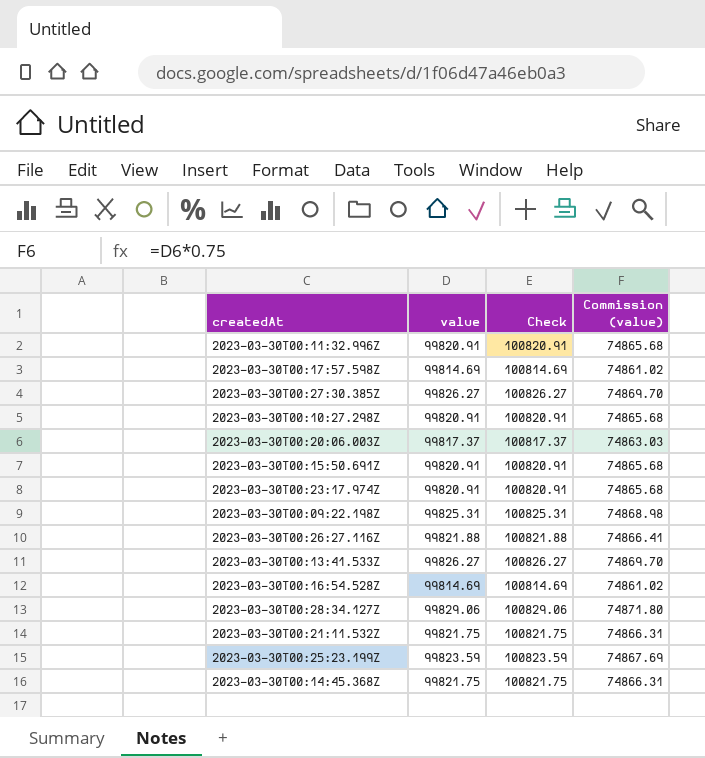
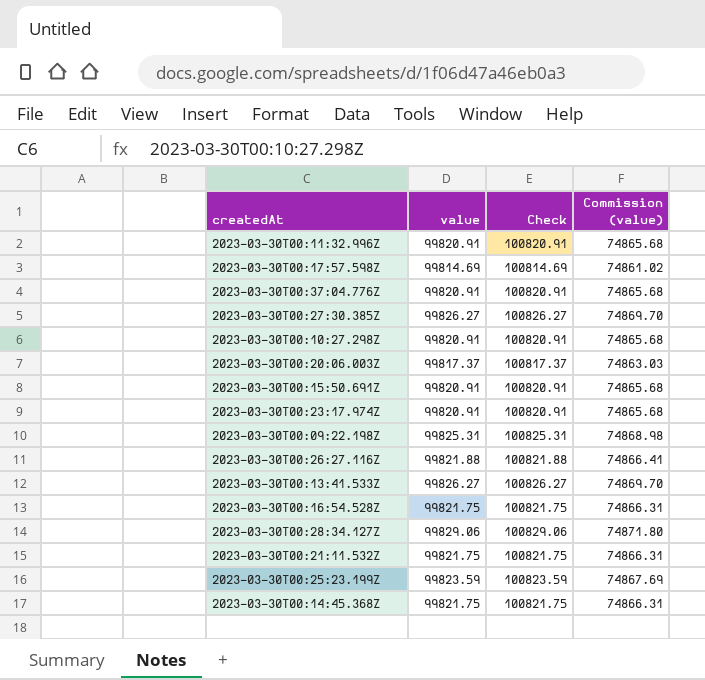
row 2023-03-30T00:37:04.776Z: none -> 99820.91 | 100820.91 | 74865.68
2023-03-30T00:16:54.528Z | value: 99814.69 -> 99821.75
2023-03-30T00:16:54.528Z | Check: 100814.69 -> 100821.75
2023-03-30T00:16:54.528Z | Commission (value): 74861.02 -> 74866.31

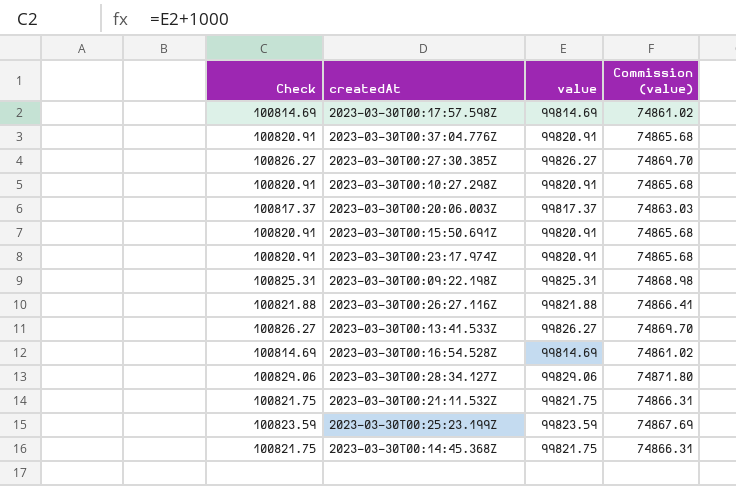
column Check | position: 3 -> 1
row 2023-03-30T00:11:32.996Z: 99820.91 | 100820.91 | 74865.68 -> none
2023-03-30T00:16:54.528Z | Check: 100821.75 -> 100814.69
2023-03-30T00:16:54.528Z | value: 99821.75 -> 99814.69
2023-03-30T00:16:54.528Z | Commission (value): 74866.31 -> 74861.02

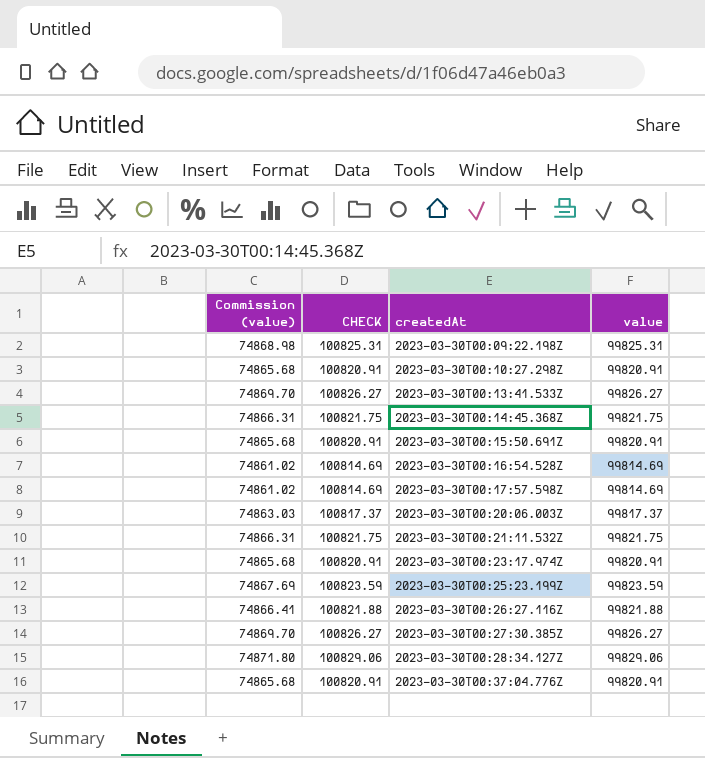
row order: none -> createdAt ascending
column Commission (value) | position: 4 -> 1
column name: Check -> CHECK

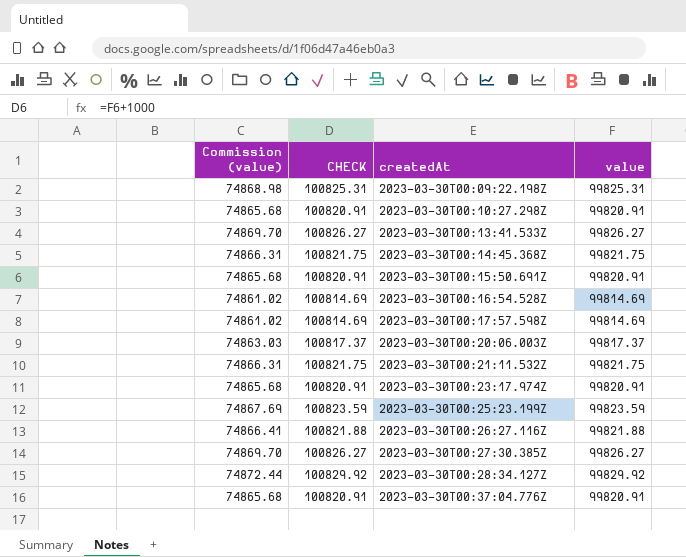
2023-03-30T00:28:34.127Z | Commission (value): 74871.80 -> 74872.44
2023-03-30T00:28:34.127Z | CHECK: 100829.06 -> 100829.92
2023-03-30T00:28:34.127Z | value: 99829.06 -> 99829.92

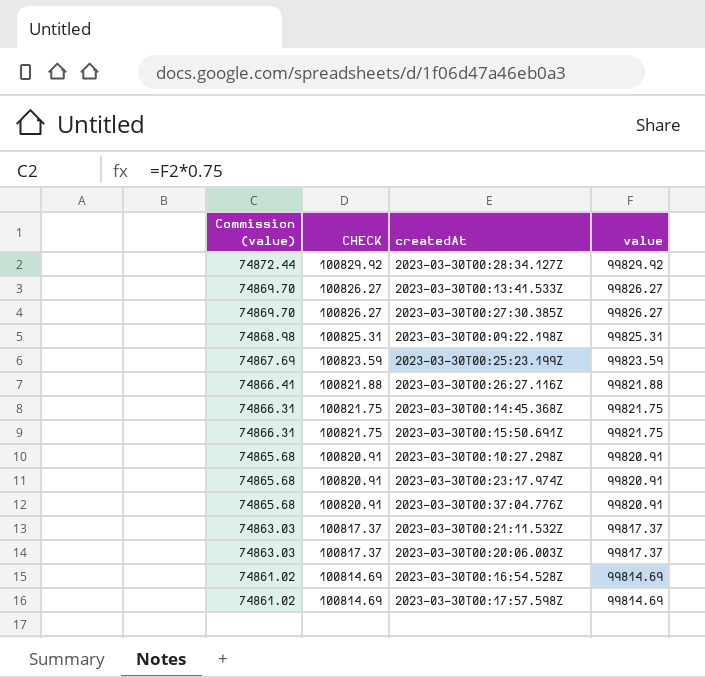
row order: createdAt ascending -> Commission (value) descending
2023-03-30T00:15:50.691Z | Commission (value): 74865.68 -> 74866.31
2023-03-30T00:15:50.691Z | CHECK: 100820.91 -> 100821.75
2023-03-30T00:15:50.691Z | value: 99820.91 -> 99821.75
2023-03-30T00:21:11.532Z | Commission (value): 74866.31 -> 74863.03
2023-03-30T00:21:11.532Z | CHECK: 100821.75 -> 100817.37
2023-03-30T00:21:11.532Z | value: 99821.75 -> 99817.37

